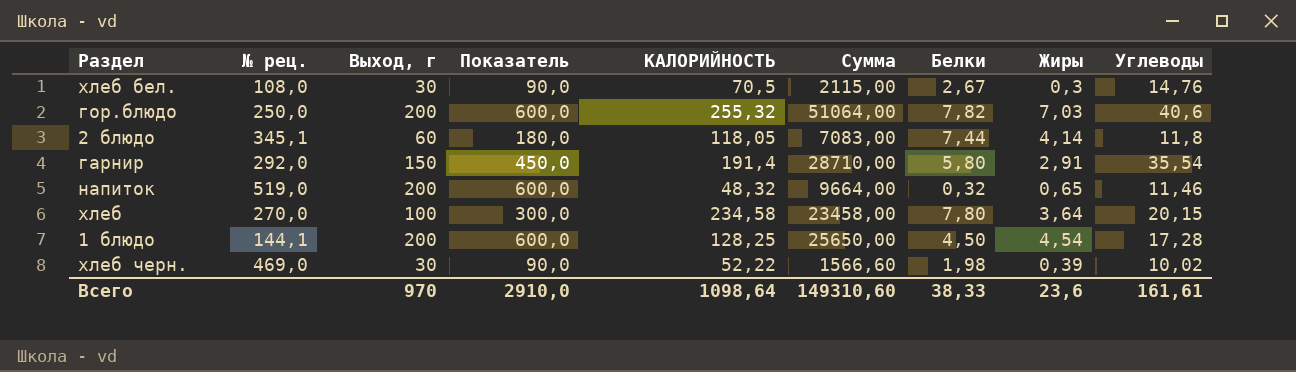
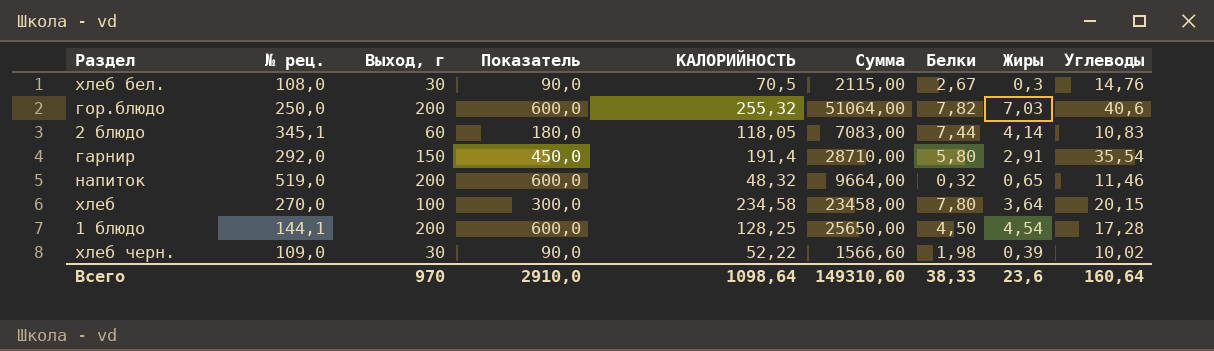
2 блюдо | Углеводы: 11,8 -> 10,83
хлеб черн. | № рец.: 469,0 -> 109,0
Всего | Углеводы: 161,61 -> 160,64

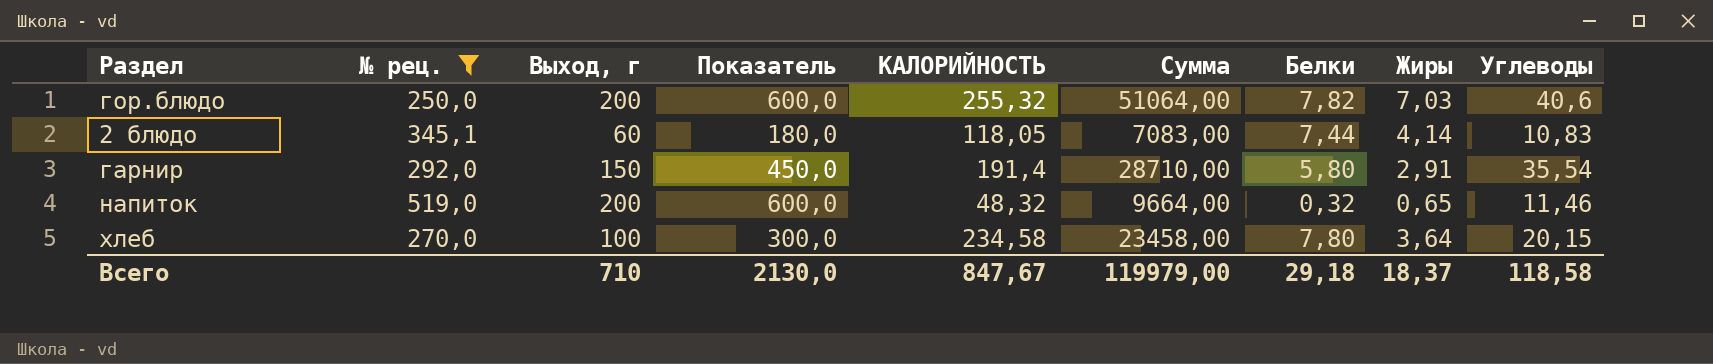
filter: none -> № рец. >= 250,0
Всего | Выход, г: 970 -> 710
Всего | Показатель: 2910,0 -> 2130,0
Всего | КАЛОРИЙНОСТЬ: 1098,64 -> 847,67
Всего | Сумма: 149310,60 -> 119979,00
Всего | Белки: 38,33 -> 29,18
Всего | Жиры: 23,6 -> 18,37
Всего | Углеводы: 160,64 -> 118,58

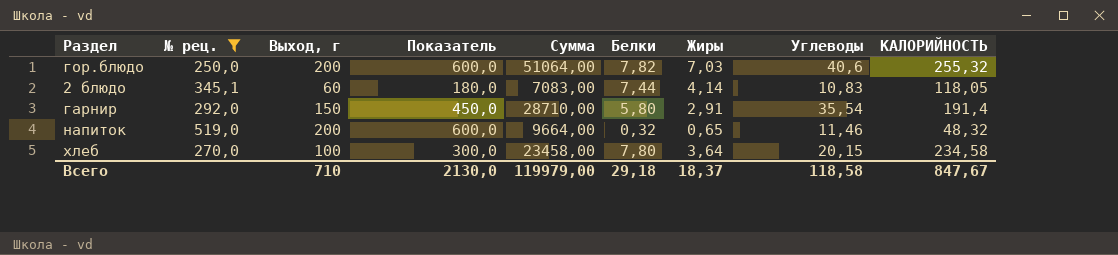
column КАЛОРИЙНОСТЬ | position: 5 -> 9

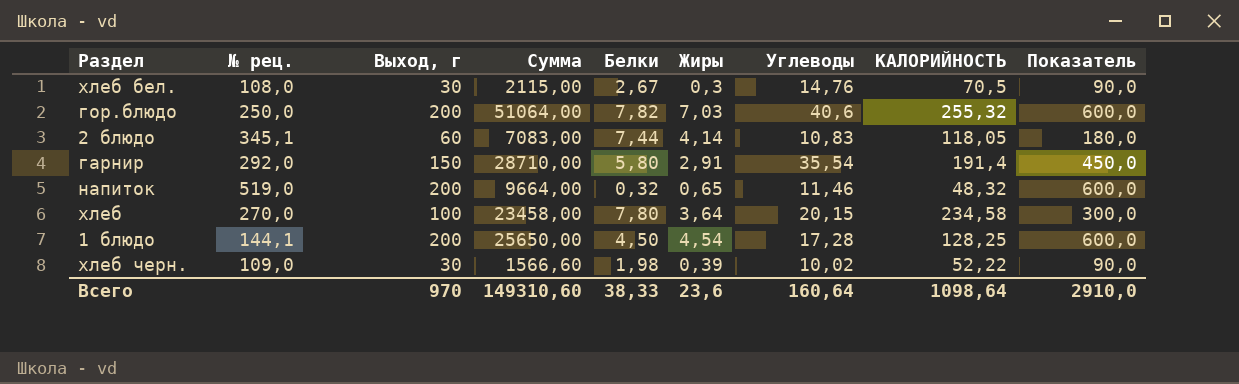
filter: № рец. >= 250,0 -> none
column Показатель | position: 4 -> 9
Всего | Выход, г: 710 -> 970
Всего | Сумма: 119979,00 -> 149310,60
Всего | Белки: 29,18 -> 38,33
Всего | Жиры: 18,37 -> 23,6
Всего | Углеводы: 118,58 -> 160,64
Всего | КАЛОРИЙНОСТЬ: 847,67 -> 1098,64
Всего | Показатель: 2130,0 -> 2910,0

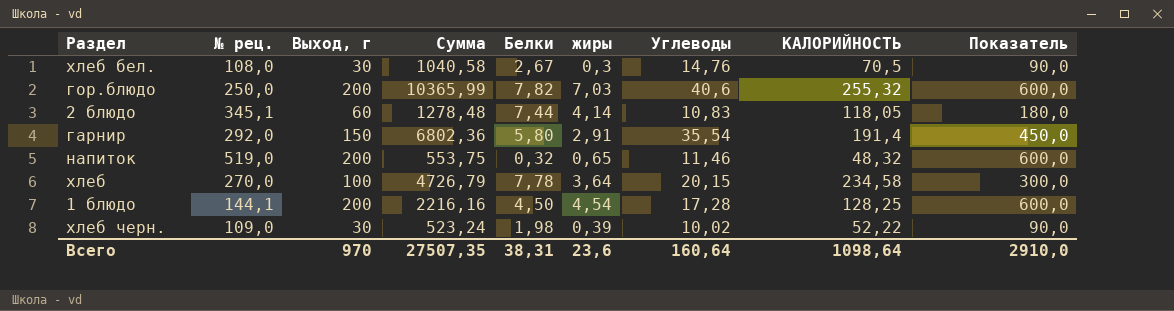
column Сумма | formula: [Выход, г] * [КАЛОРИЙНОСТЬ] -> [Углеводы] * [КАЛОРИЙНОСТЬ]
column name: Жиры -> жиры
хлеб | Белки: 7,80 -> 7,78
Всего | Сумма: 149310,60 -> 27507,35
Всего | Белки: 38,33 -> 38,31

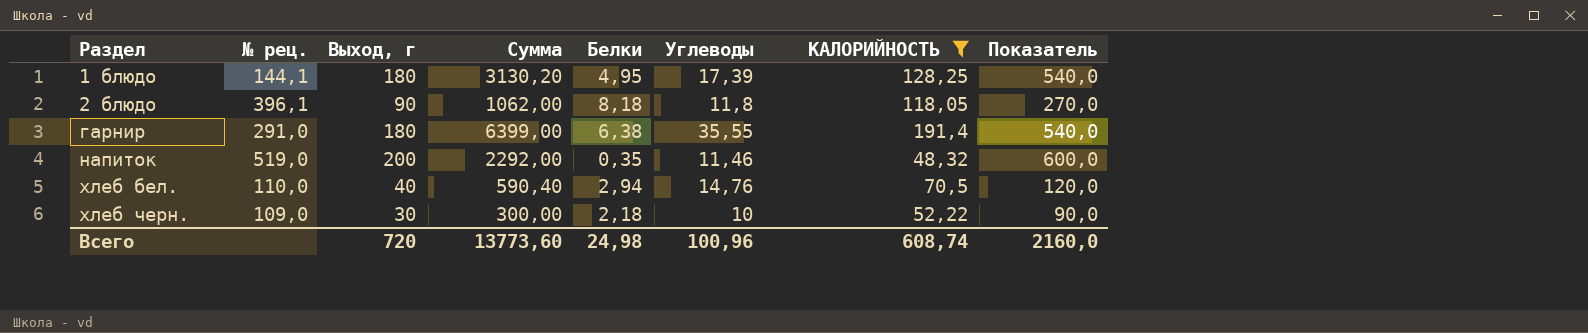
filter: none -> КАЛОРИЙНОСТЬ <= 191,4
row order: none -> Раздел ascending
column жиры | position: 6 -> none
column Сумма | formula: [Углеводы] * [КАЛОРИЙНОСТЬ] -> [Выход, г] * [Углеводы]
1 блюдо | Выход, г: 200 -> 180
1 блюдо | Белки: 4,50 -> 4,95
1 блюдо | Углеводы: 17,28 -> 17,39
1 блюдо | Показатель: 600,0 -> 540,0
2 блюдо | № рец.: 345,1 -> 396,1
2 блюдо | Выход, г: 60 -> 90
2 блюдо | Белки: 7,44 -> 8,18
2 блюдо | Углеводы: 10,83 -> 11,8
2 блюдо | Показатель: 180,0 -> 270,0
гарнир | № рец.: 292,0 -> 291,0
гарнир | Выход, г: 150 -> 180
гарнир | Белки: 5,80 -> 6,38
гарнир | Углеводы: 35,54 -> 35,55
гарнир | Показатель: 450,0 -> 540,0
напиток | Белки: 0,32 -> 0,35
хлеб бел. | № рец.: 108,0 -> 110,0
хлеб бел. | Выход, г: 30 -> 40
хлеб бел. | Белки: 2,67 -> 2,94
хлеб бел. | Показатель: 90,0 -> 120,0
хлеб черн. | Белки: 1,98 -> 2,18
хлеб черн. | Углеводы: 10,02 -> 10
Всего | Выход, г: 970 -> 720
Всего | Сумма: 27507,35 -> 13773,60
Всего | Белки: 38,31 -> 24,98
Всего | Углеводы: 160,64 -> 100,96
Всего | КАЛОРИЙНОСТЬ: 1098,64 -> 608,74
Всего | Показатель: 2910,0 -> 2160,0

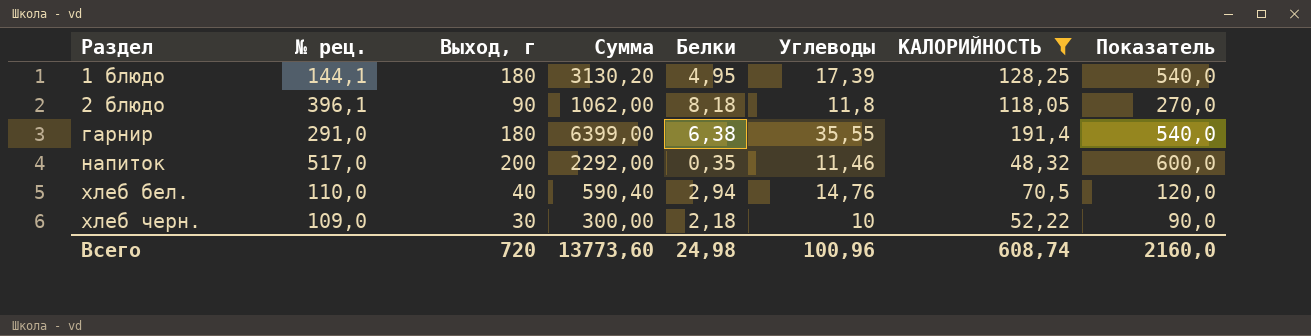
напиток | № рец.: 519,0 -> 517,0

